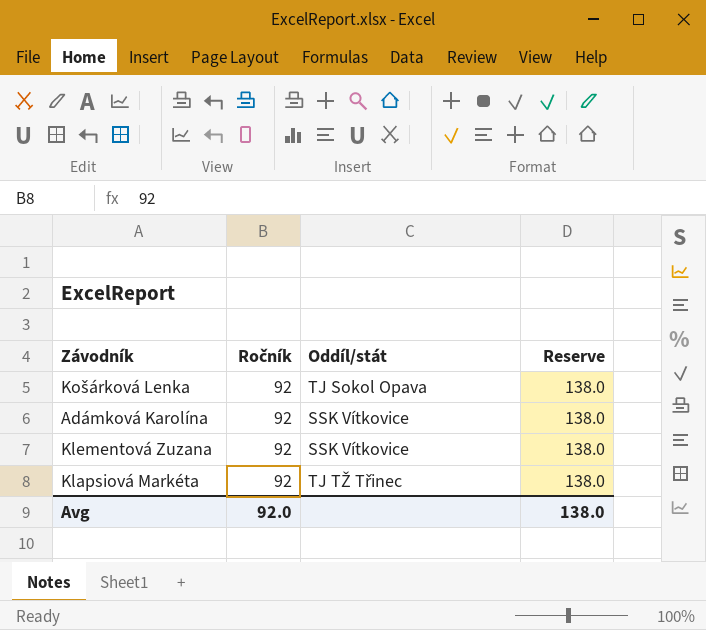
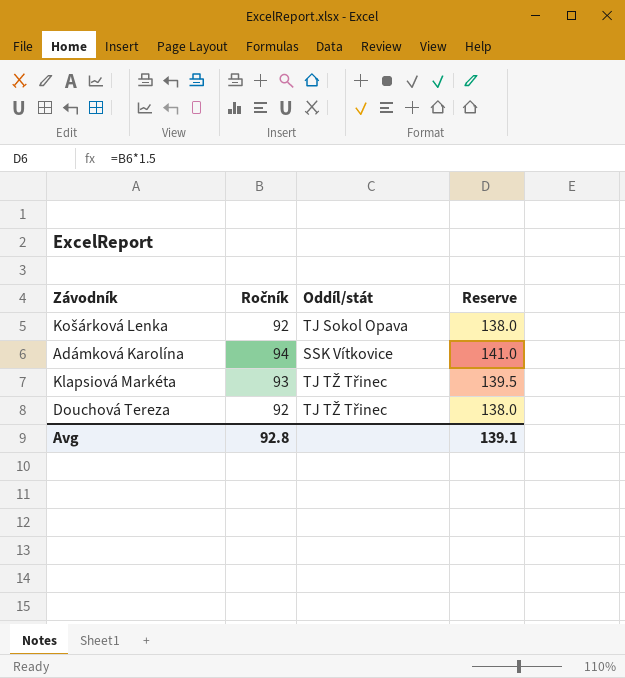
row Klementová Zuzana: 92 | SSK Vítkovice | 138.0 -> none
Adámková Karolína | Ročník: 92 -> 94
Adámková Karolína | Reserve: 138.0 -> 141.0
Klapsiová Markéta | Ročník: 92 -> 93
Klapsiová Markéta | Reserve: 138.0 -> 139.5
row Douchová Tereza: none -> 92 | TJ TŽ Třinec | 138.0
Avg | Ročník: 92.0 -> 92.8
Avg | Reserve: 138.0 -> 139.1

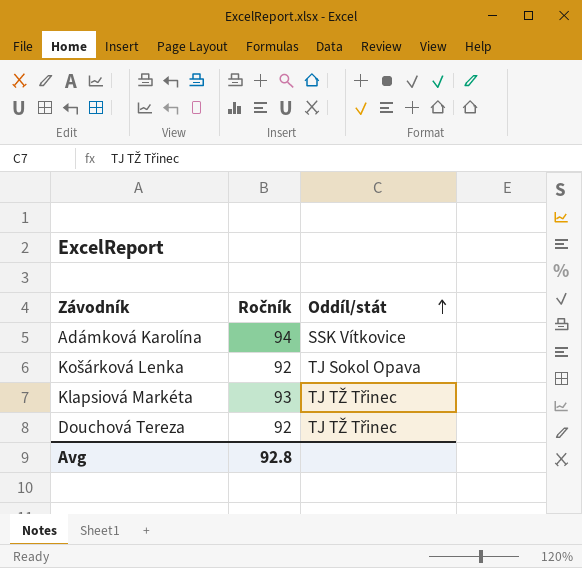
row order: none -> Oddíl/stát ascending
column Reserve | formula: [Ročník] * 1.5 -> none

